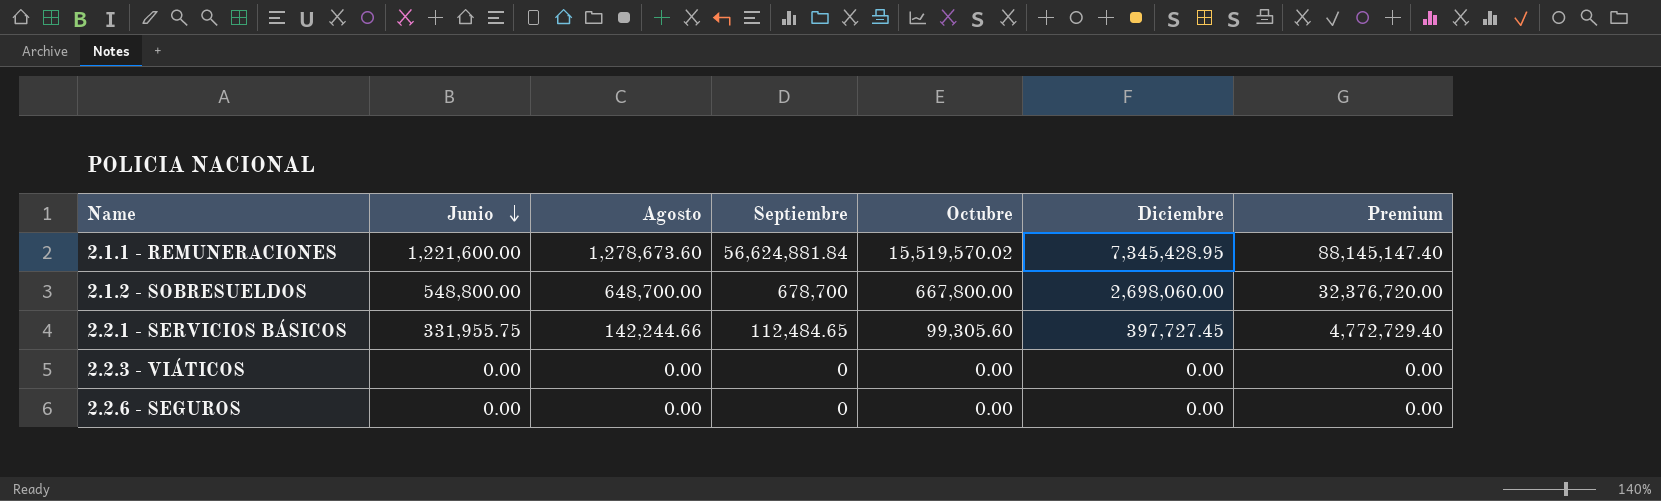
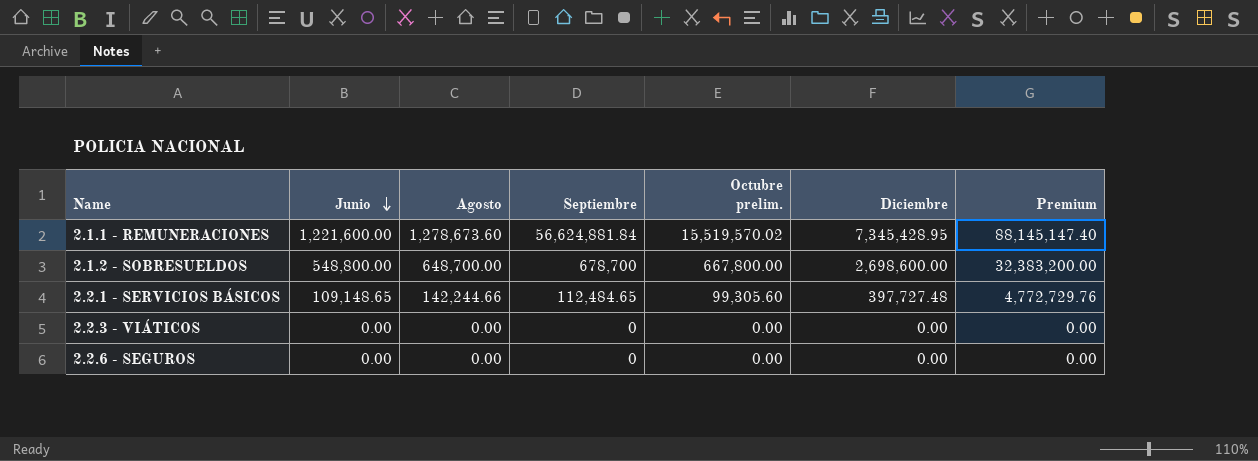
column name: Octubre -> Octubre prelim.
2.1.2 - SOBRESUELDOS | Diciembre: 2,698,060.00 -> 2,698,600.00
2.1.2 - SOBRESUELDOS | Premium: 32,376,720.00 -> 32,383,200.00
2.2.1 - SERVICIOS BÁSICOS | Junio: 331,955.75 -> 109,148.65
2.2.1 - SERVICIOS BÁSICOS | Diciembre: 397,727.45 -> 397,727.48
2.2.1 - SERVICIOS BÁSICOS | Premium: 4,772,729.40 -> 4,772,729.76

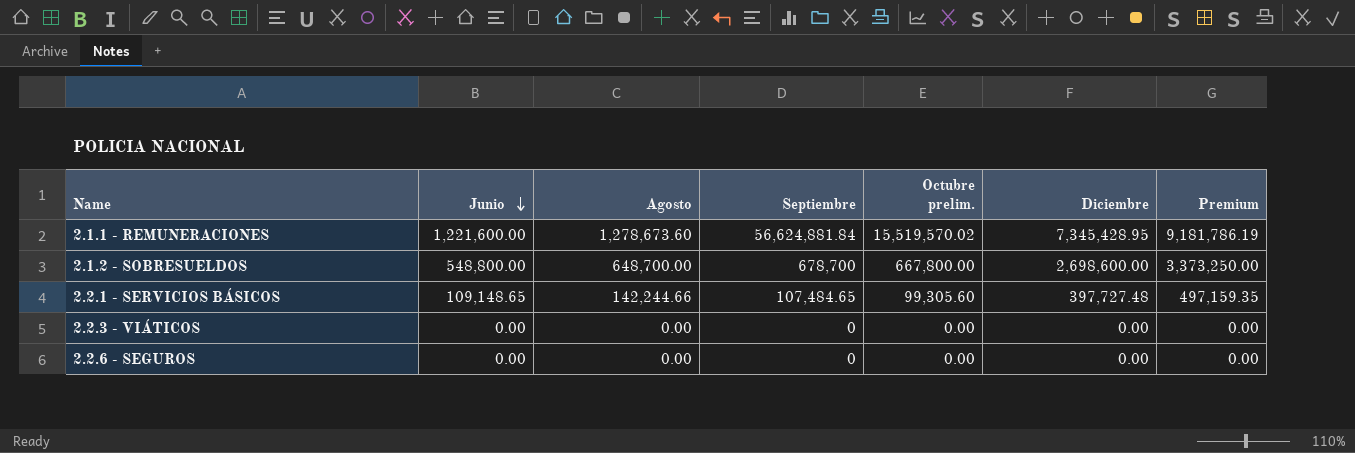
column Premium | formula: [Diciembre] * 12 -> [Diciembre] * 1.25
2.2.1 - SERVICIOS BÁSICOS | Septiembre: 112,484.65 -> 107,484.65

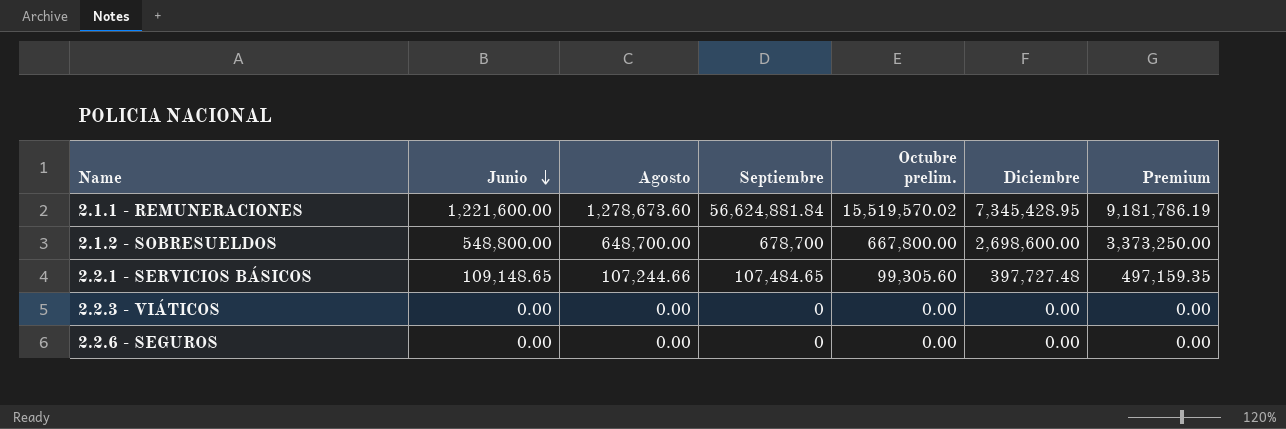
2.2.1 - SERVICIOS BÁSICOS | Agosto: 142,244.66 -> 107,244.66

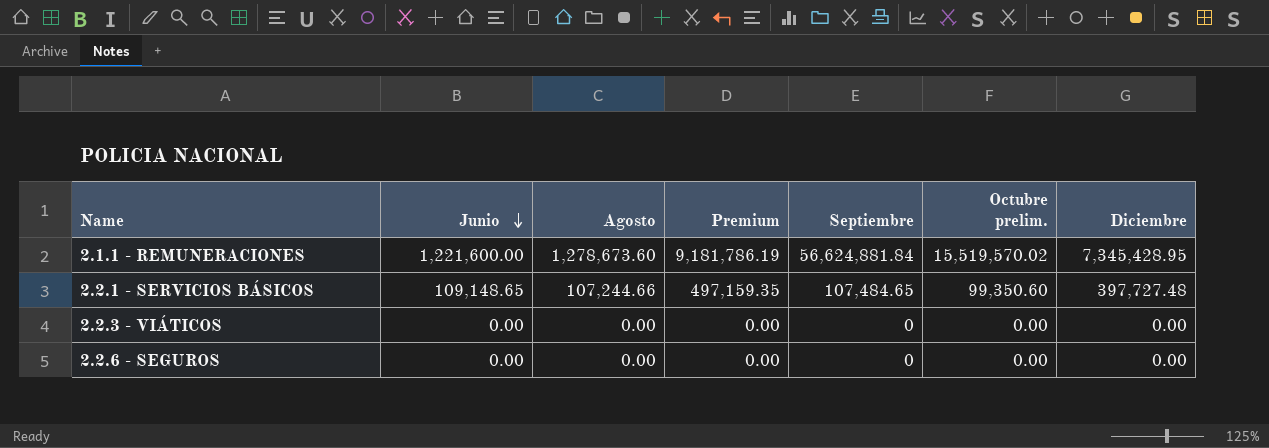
column Premium | position: 7 -> 4
row 2.1.2 - SOBRESUELDOS: 548,800.00 | 648,700.00 | 678,700 | 667,800.00 | 2,698,600.00 | 3,373,250.00 -> none
2.2.1 - SERVICIOS BÁSICOS | Octubre prelim.: 99,305.60 -> 99,350.60

